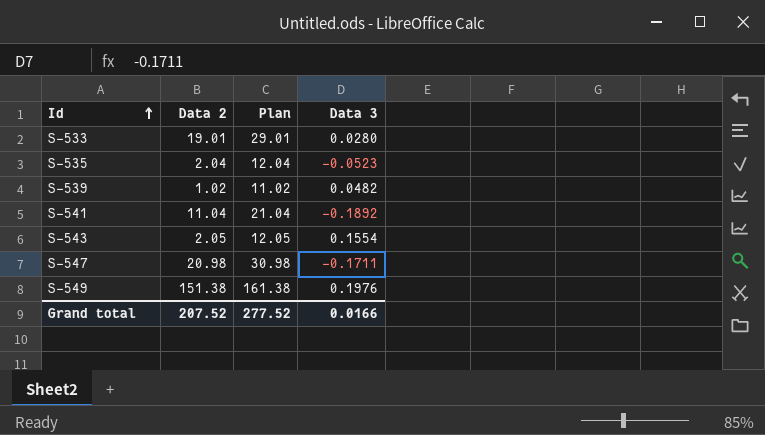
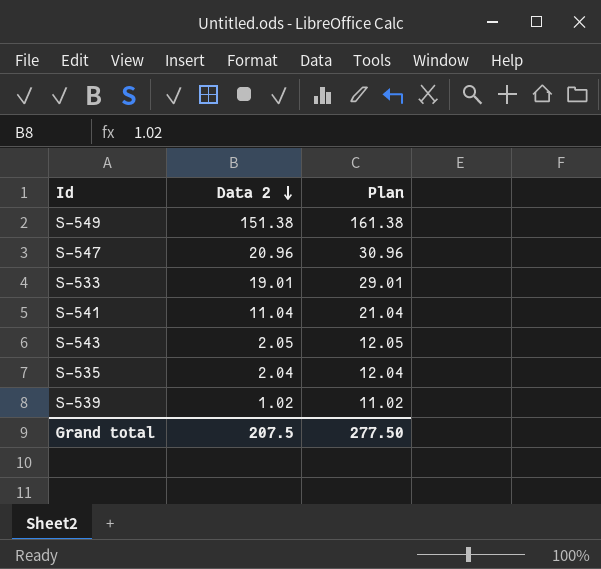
row order: Id ascending -> Data 2 descending
column Data 3 | position: 4 -> none
S-547 | Data 2: 20.98 -> 20.96
S-547 | Plan: 30.98 -> 30.96
Grand total | Data 2: 207.52 -> 207.5
Grand total | Plan: 277.52 -> 277.50

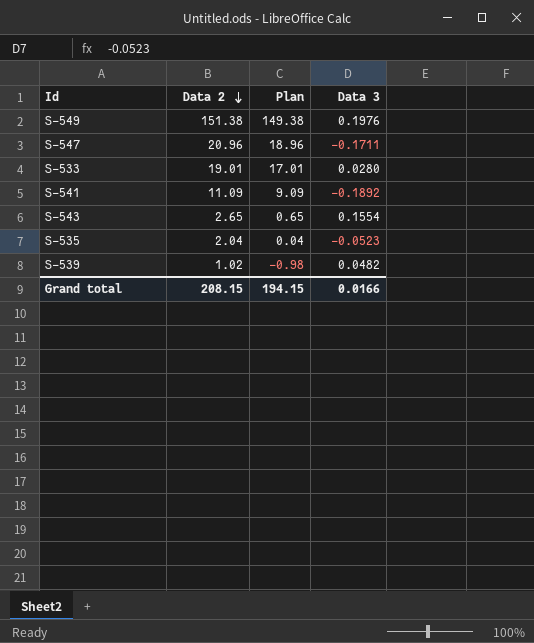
column Plan | formula: [Data 2] + 10 -> [Data 2] - 2
column Data 3 | position: none -> 4
S-541 | Data 2: 11.04 -> 11.09
S-543 | Data 2: 2.05 -> 2.65
Grand total | Data 2: 207.5 -> 208.15
Grand total | Plan: 277.50 -> 194.15

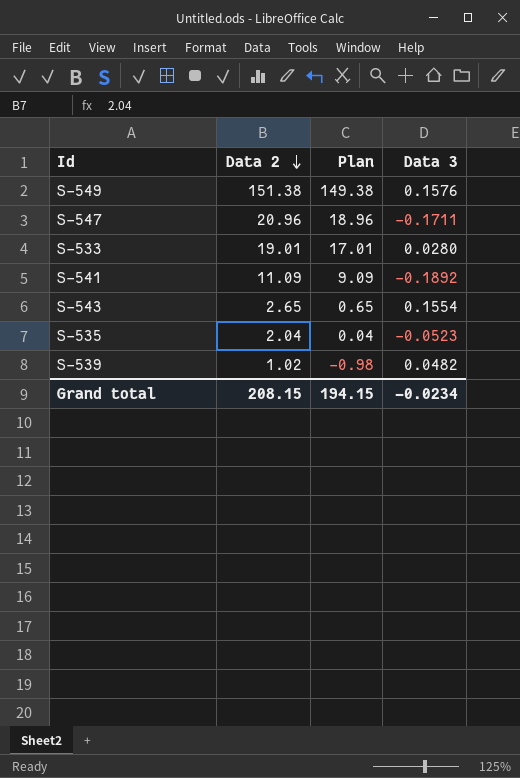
S-549 | Data 3: 0.1976 -> 0.1576
Grand total | Data 3: 0.0166 -> -0.0234

